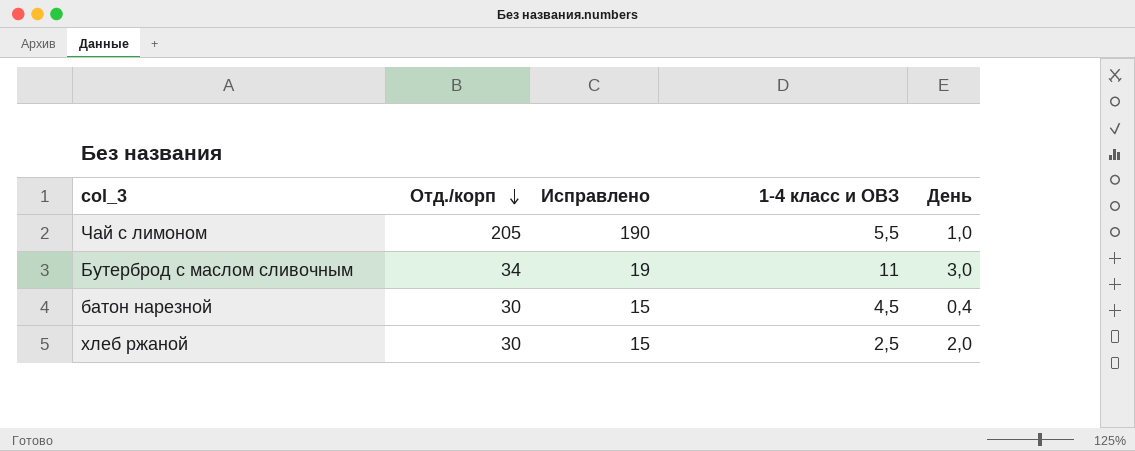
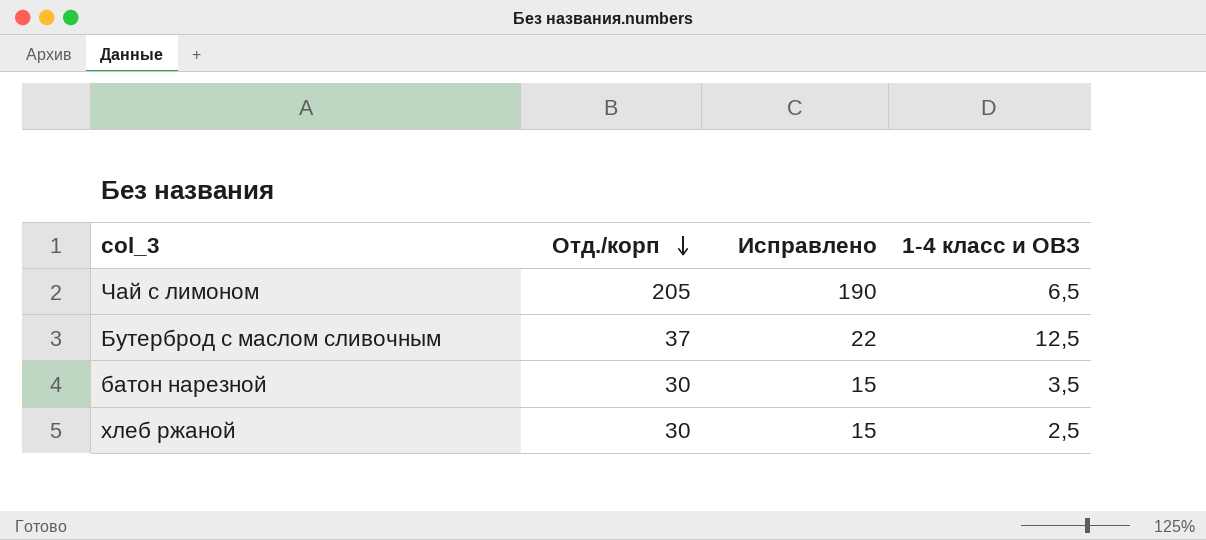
column День | position: 5 -> none
Чай с лимоном | 1-4 класс и ОВЗ: 5,5 -> 6,5
Бутерброд с маслом сливочным | Отд./корп: 34 -> 37
Бутерброд с маслом сливочным | Исправлено: 19 -> 22
Бутерброд с маслом сливочным | 1-4 класс и ОВЗ: 11 -> 12,5
батон нарезной | 1-4 класс и ОВЗ: 4,5 -> 3,5

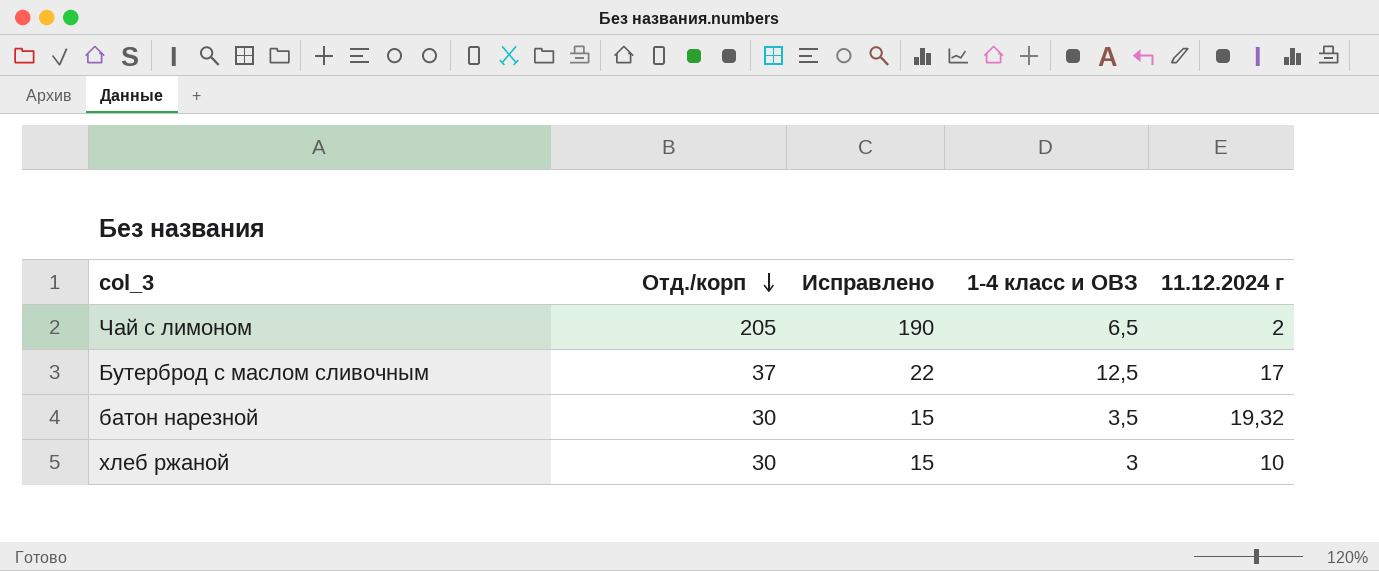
column 11.12.2024 г | position: none -> 5
хлеб ржаной | 1-4 класс и ОВЗ: 2,5 -> 3

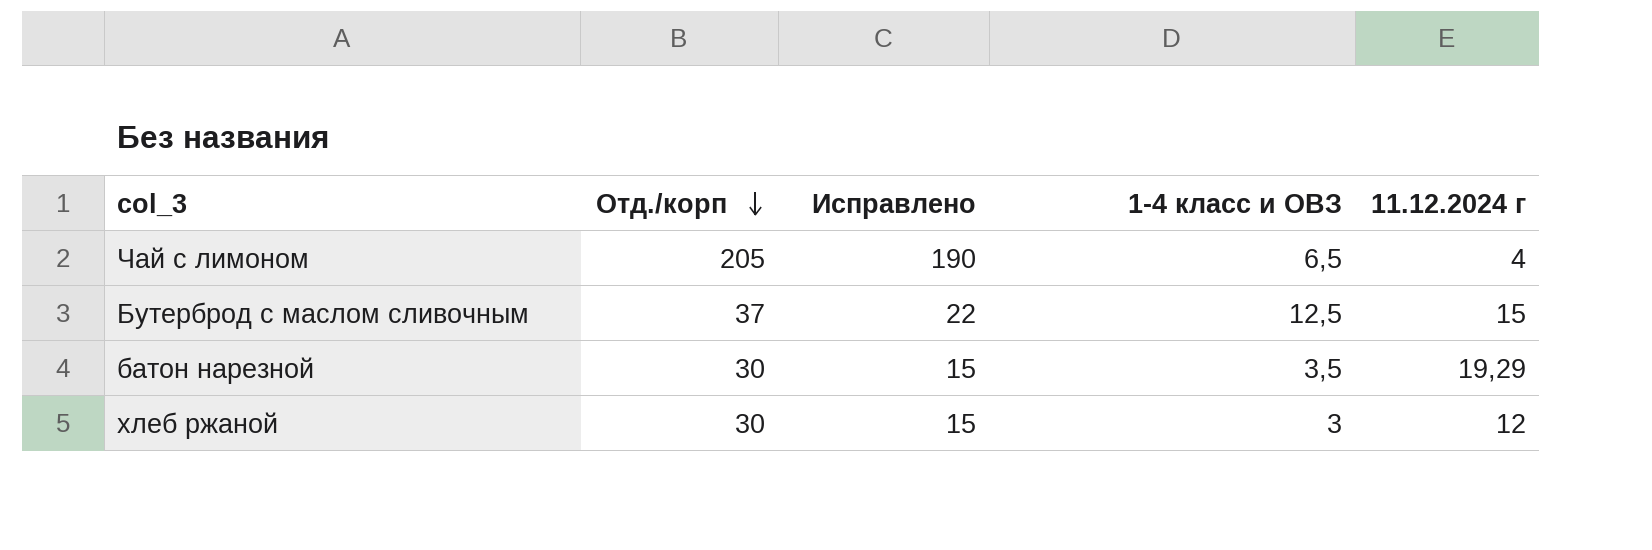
Чай с лимоном | 11.12.2024 г: 2 -> 4
Бутерброд с маслом сливочным | 11.12.2024 г: 17 -> 15
батон нарезной | 11.12.2024 г: 19,32 -> 19,29
хлеб ржаной | 11.12.2024 г: 10 -> 12

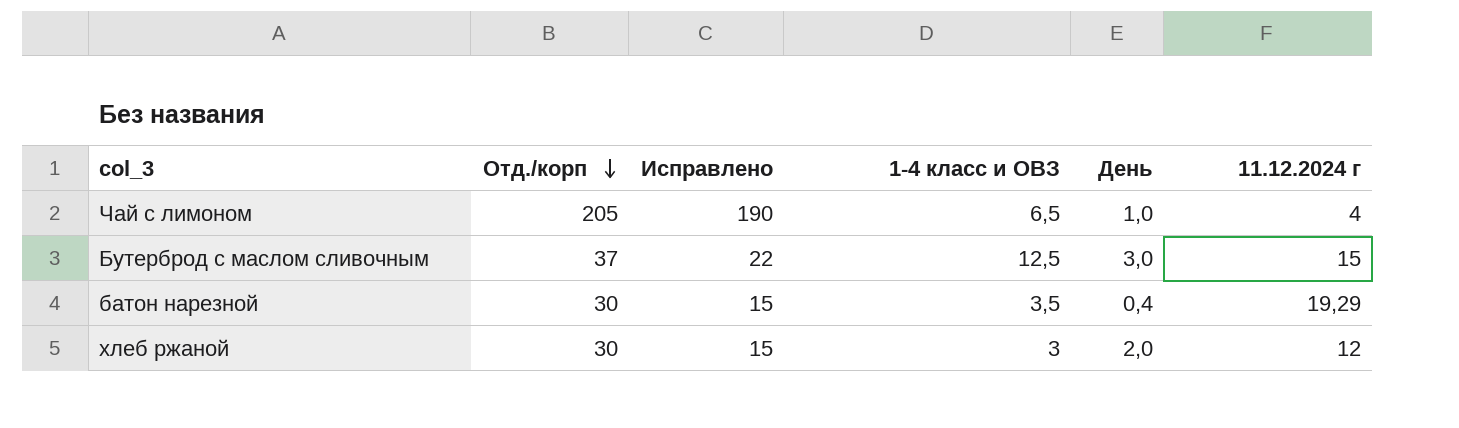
column День | position: none -> 5

